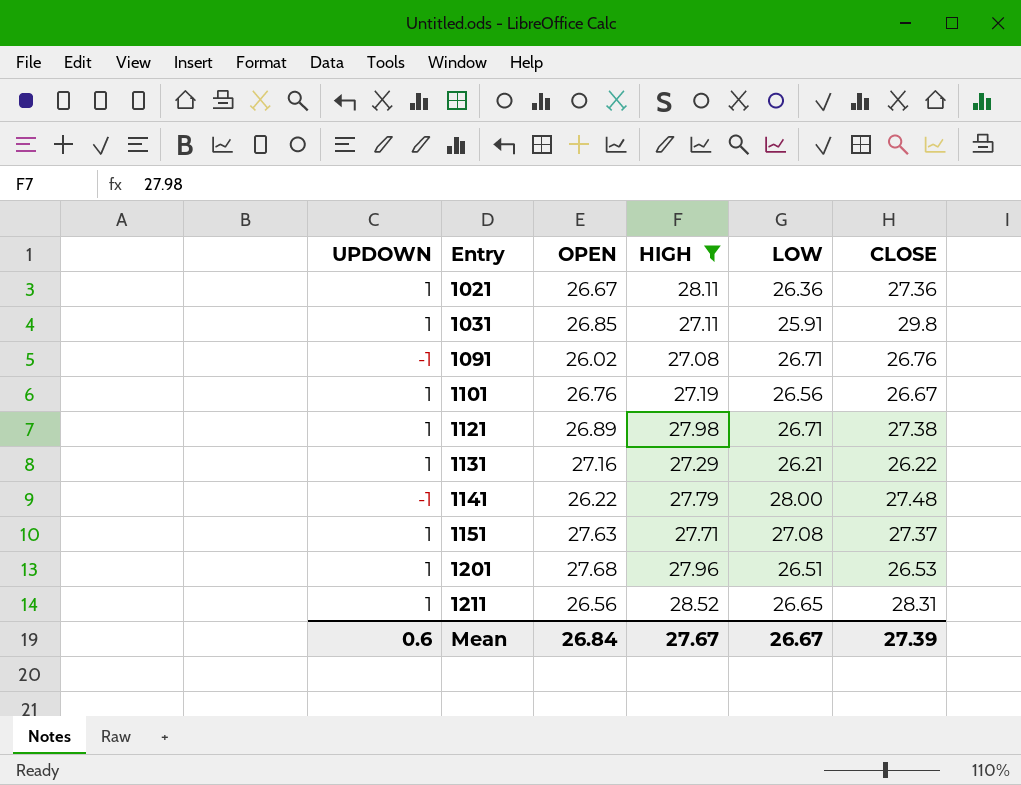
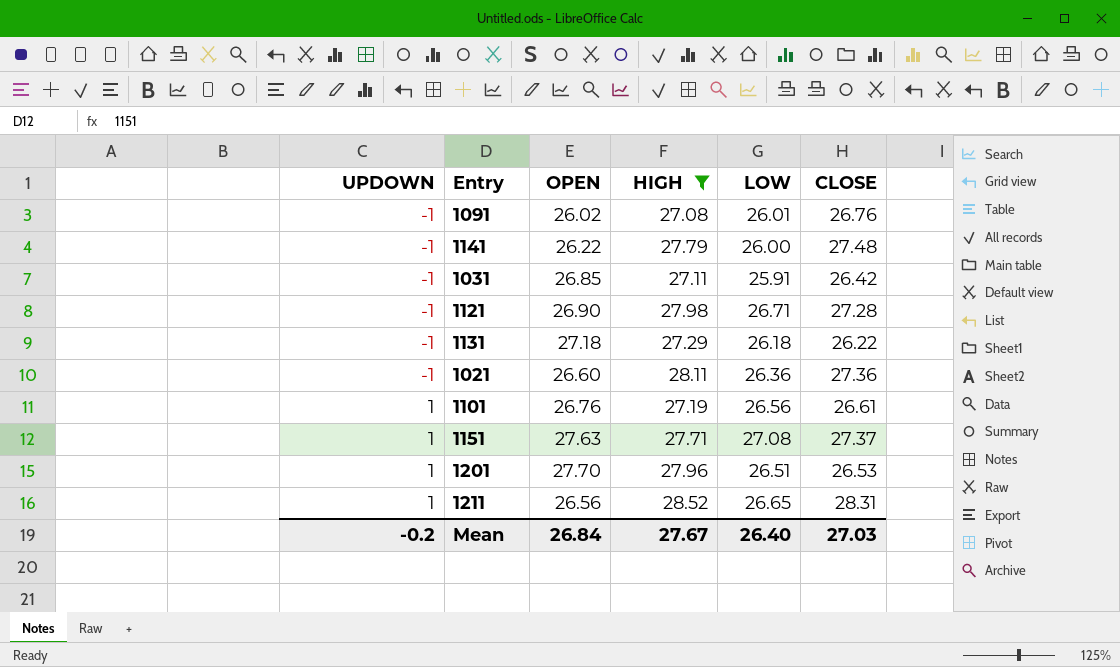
row order: Entry ascending -> UPDOWN ascending
1091 | LOW: 26.71 -> 26.01
1141 | LOW: 28.00 -> 26.00
1031 | UPDOWN: 1 -> -1
1031 | CLOSE: 29.8 -> 26.42
1121 | UPDOWN: 1 -> -1
1121 | OPEN: 26.89 -> 26.90
1121 | CLOSE: 27.38 -> 27.28
1131 | UPDOWN: 1 -> -1
1131 | OPEN: 27.16 -> 27.18
1131 | LOW: 26.21 -> 26.18
1021 | UPDOWN: 1 -> -1
1021 | OPEN: 26.67 -> 26.60
1101 | CLOSE: 26.67 -> 26.61
1201 | OPEN: 27.68 -> 27.70
Mean | UPDOWN: 0.6 -> -0.2
Mean | LOW: 26.67 -> 26.40
Mean | CLOSE: 27.39 -> 27.03

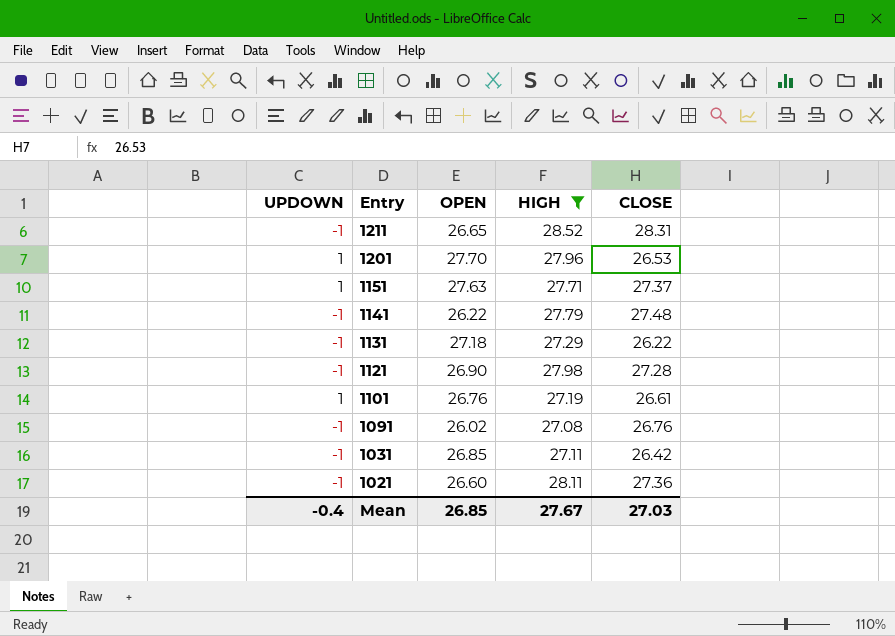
row order: UPDOWN ascending -> Entry descending
column LOW | position: 5 -> none
1211 | UPDOWN: 1 -> -1
1211 | OPEN: 26.56 -> 26.65
Mean | UPDOWN: -0.2 -> -0.4
Mean | OPEN: 26.84 -> 26.85

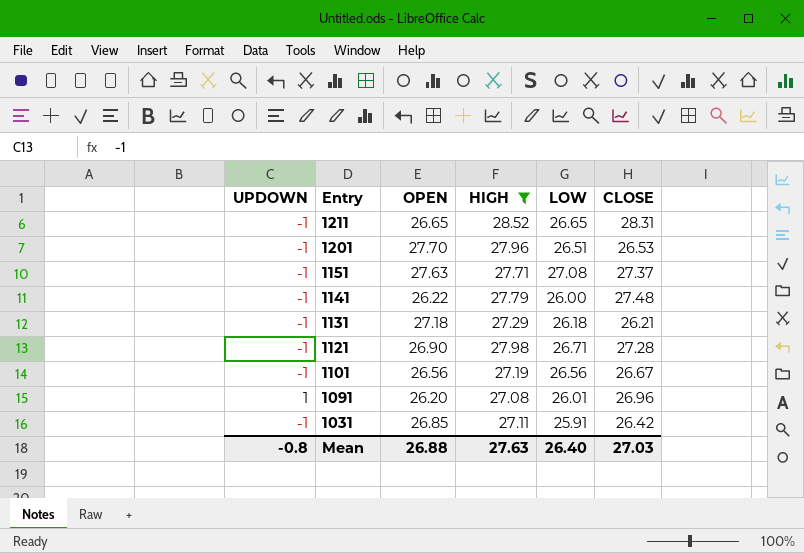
column LOW | position: none -> 5
row 1021: -1 | 26.60 | 28.11 | 27.36 -> none
1201 | UPDOWN: 1 -> -1
1151 | UPDOWN: 1 -> -1
1131 | CLOSE: 26.22 -> 26.21
1101 | UPDOWN: 1 -> -1
1101 | OPEN: 26.76 -> 26.56
1101 | CLOSE: 26.61 -> 26.67
1091 | UPDOWN: -1 -> 1
1091 | OPEN: 26.02 -> 26.20
1091 | CLOSE: 26.76 -> 26.96
Mean | UPDOWN: -0.4 -> -0.8
Mean | OPEN: 26.85 -> 26.88
Mean | HIGH: 27.67 -> 27.63

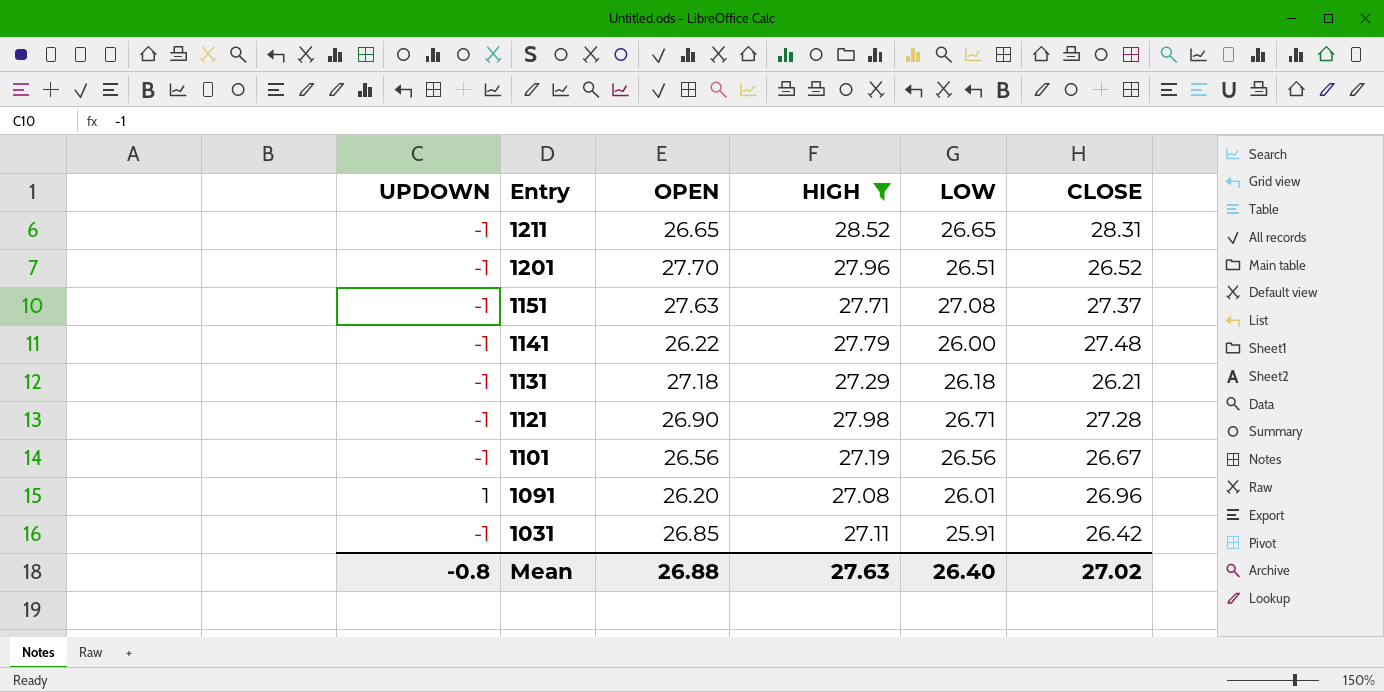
1201 | CLOSE: 26.53 -> 26.52
Mean | CLOSE: 27.03 -> 27.02

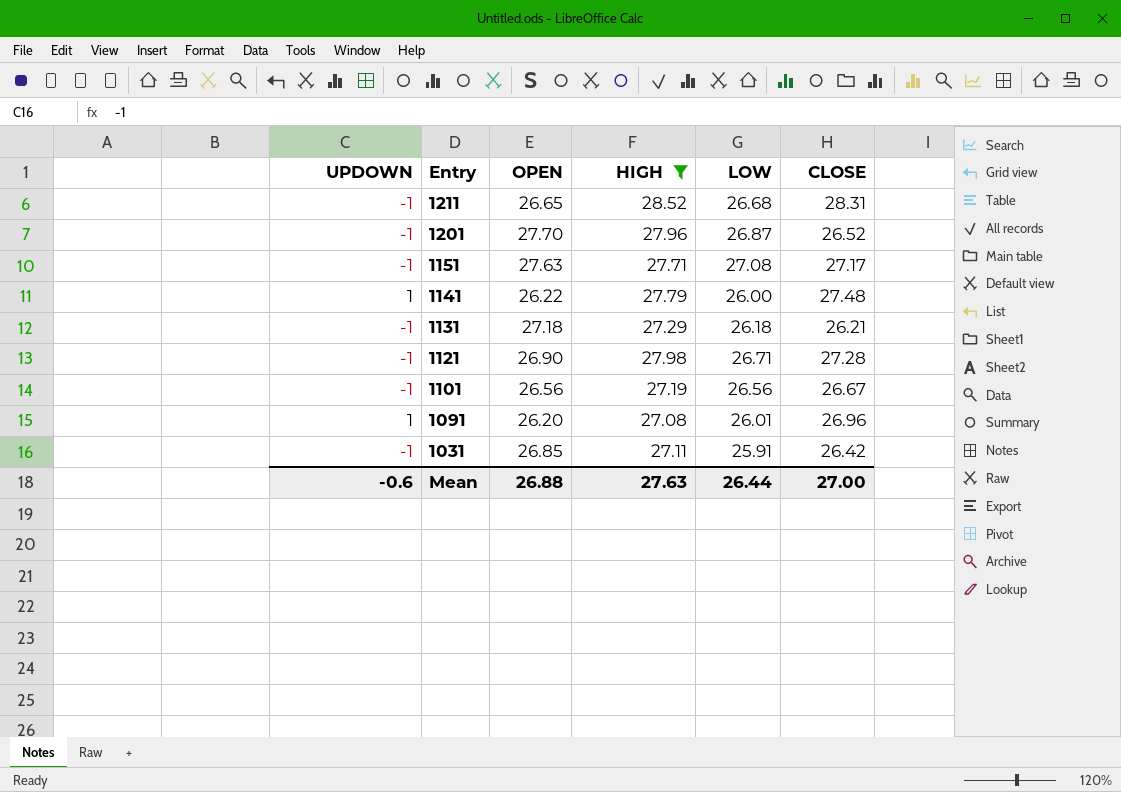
1211 | LOW: 26.65 -> 26.68
1201 | LOW: 26.51 -> 26.87
1151 | CLOSE: 27.37 -> 27.17
1141 | UPDOWN: -1 -> 1
Mean | UPDOWN: -0.8 -> -0.6
Mean | LOW: 26.40 -> 26.44
Mean | CLOSE: 27.02 -> 27.00

